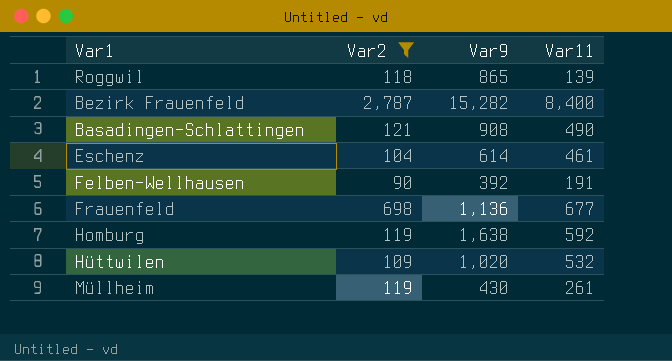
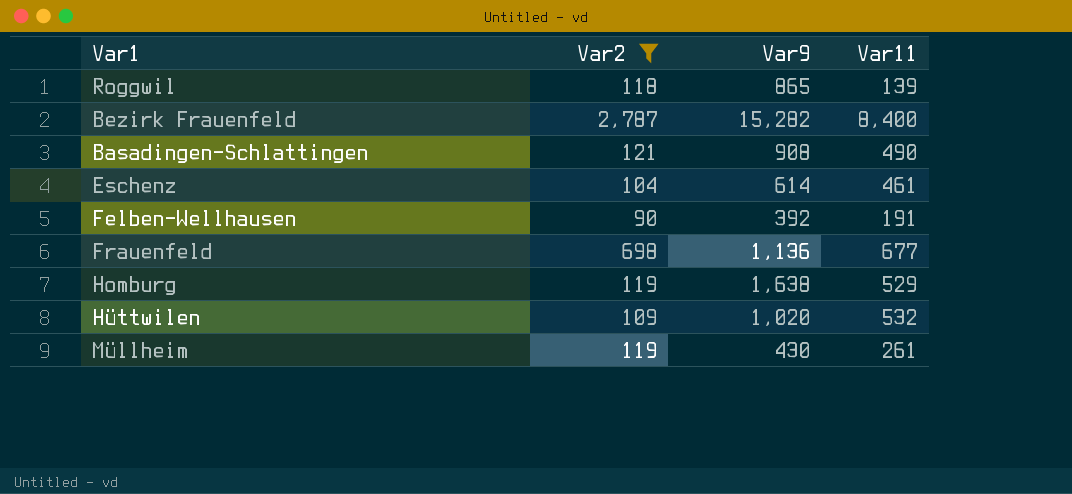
Homburg | Var11: 592 -> 529

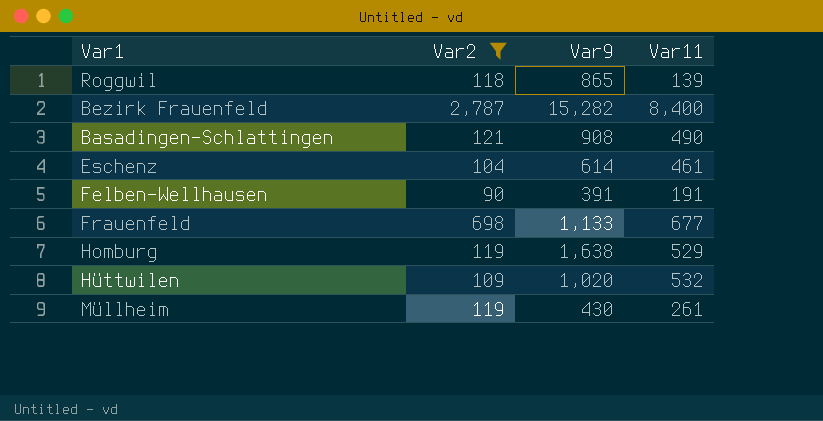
Felben-Wellhausen | Var9: 392 -> 391
Frauenfeld | Var9: 1,136 -> 1,133

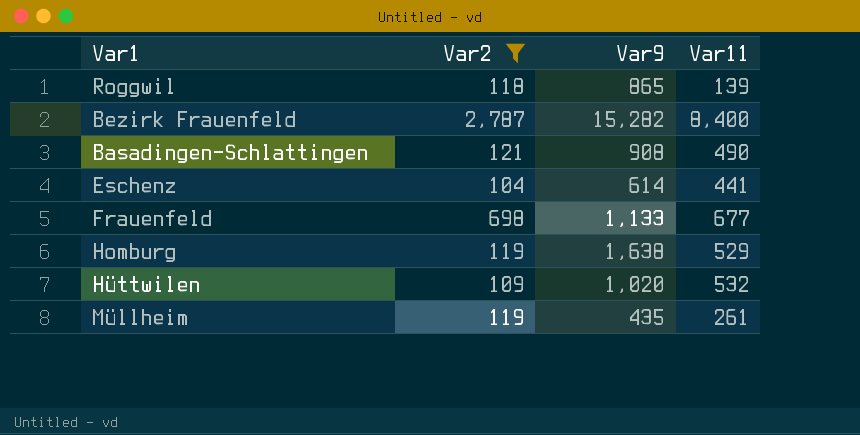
row Felben-Wellhausen: 90 | 391 | 191 -> none
Eschenz | Var11: 461 -> 441
Müllheim | Var9: 430 -> 435

